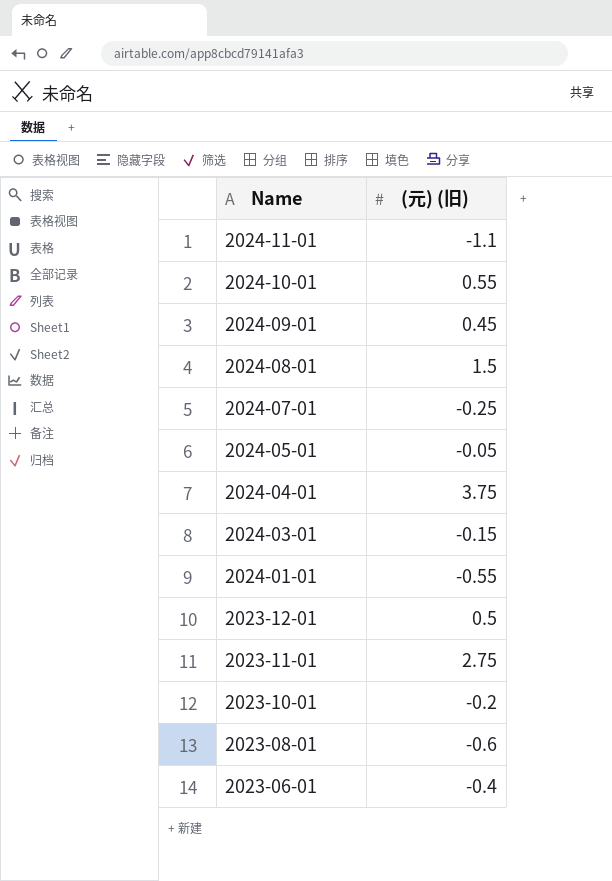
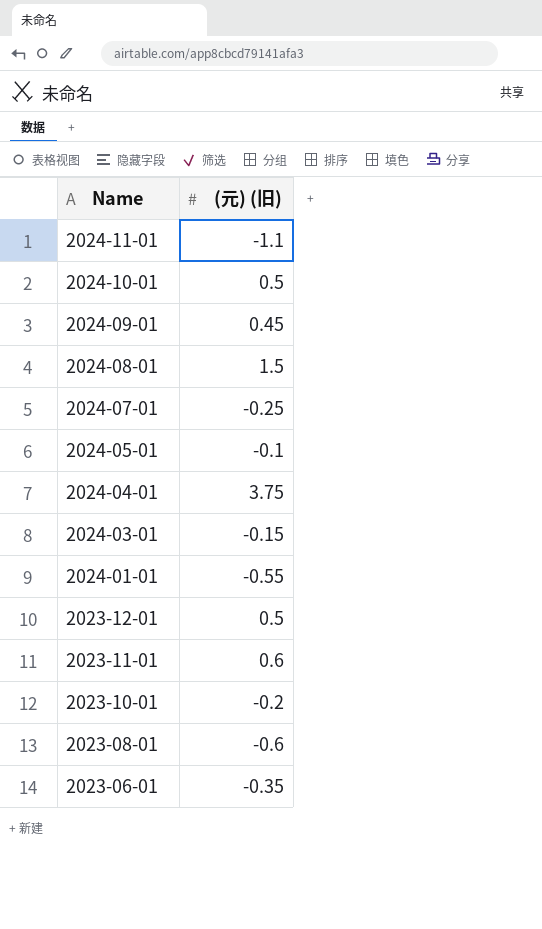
2024-10-01 | (元) (旧): 0.55 -> 0.5
2024-05-01 | (元) (旧): -0.05 -> -0.1
2023-11-01 | (元) (旧): 2.75 -> 0.6
2023-06-01 | (元) (旧): -0.4 -> -0.35

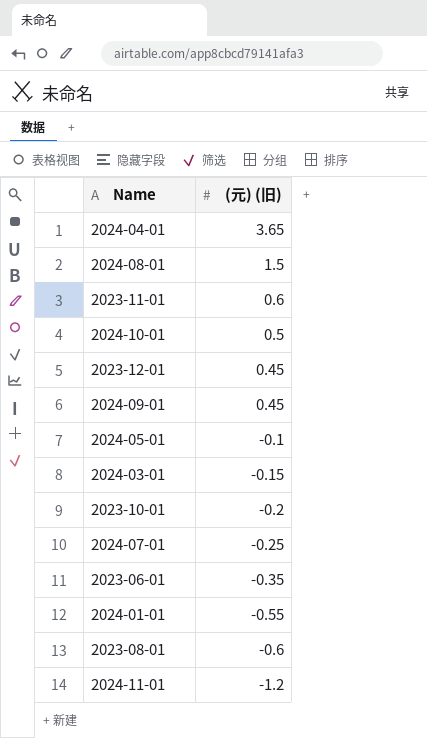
row order: Name descending -> (元) (旧) descending
2024-04-01 | (元) (旧): 3.75 -> 3.65
2023-12-01 | (元) (旧): 0.5 -> 0.45
2024-11-01 | (元) (旧): -1.1 -> -1.2

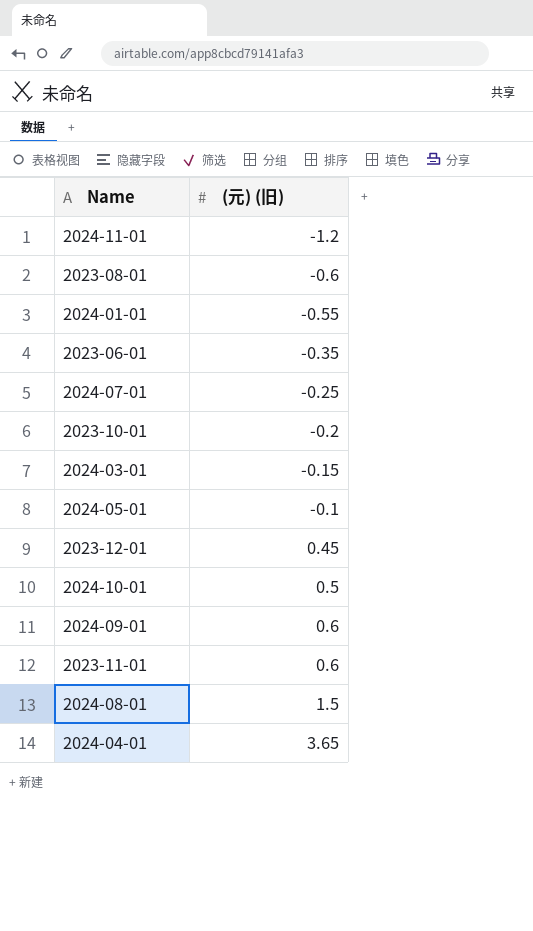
row order: (元) (旧) descending -> (元) (旧) ascending
2024-09-01 | (元) (旧): 0.45 -> 0.6

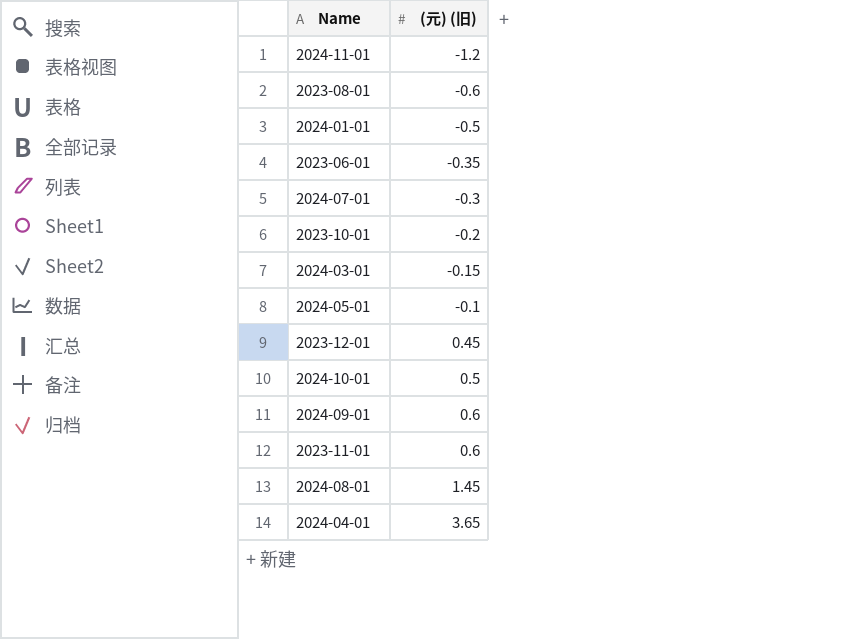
2024-01-01 | (元) (旧): -0.55 -> -0.5
2024-07-01 | (元) (旧): -0.25 -> -0.3
2024-08-01 | (元) (旧): 1.5 -> 1.45

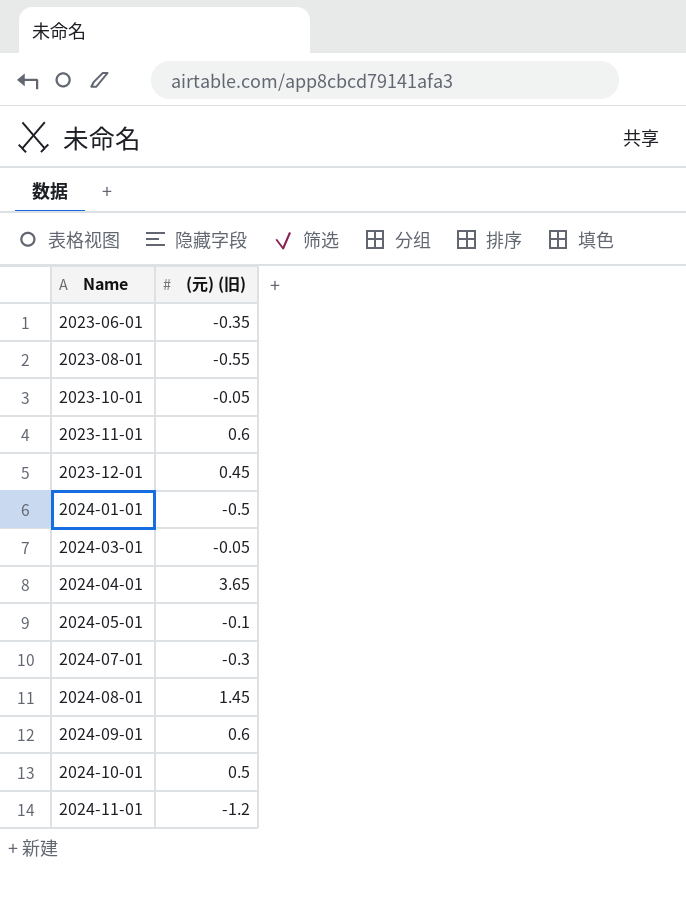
row order: (元) (旧) ascending -> Name ascending
2023-08-01 | (元) (旧): -0.6 -> -0.55
2023-10-01 | (元) (旧): -0.2 -> -0.05
2024-03-01 | (元) (旧): -0.15 -> -0.05

